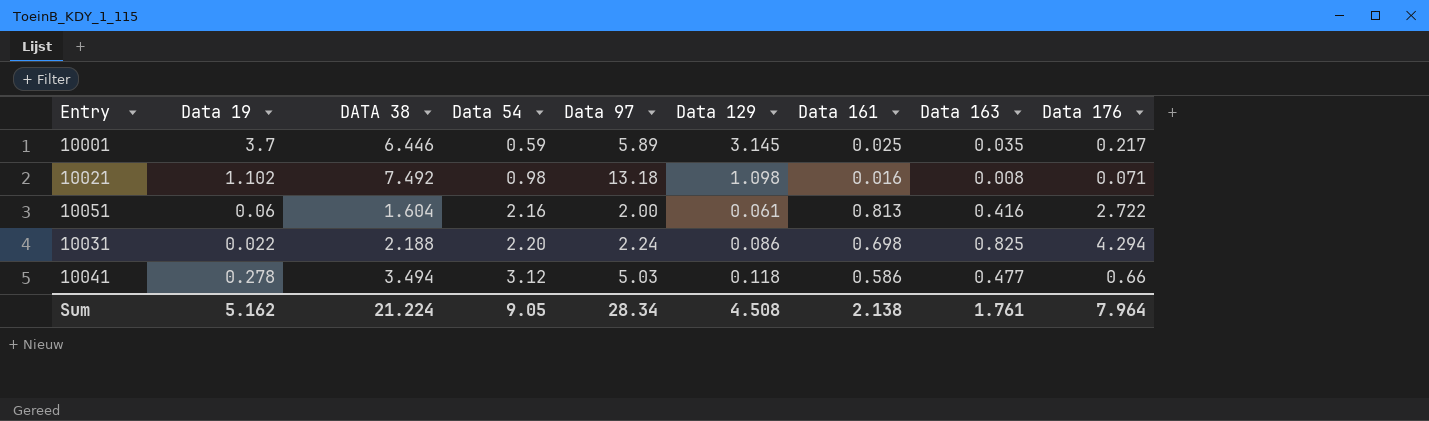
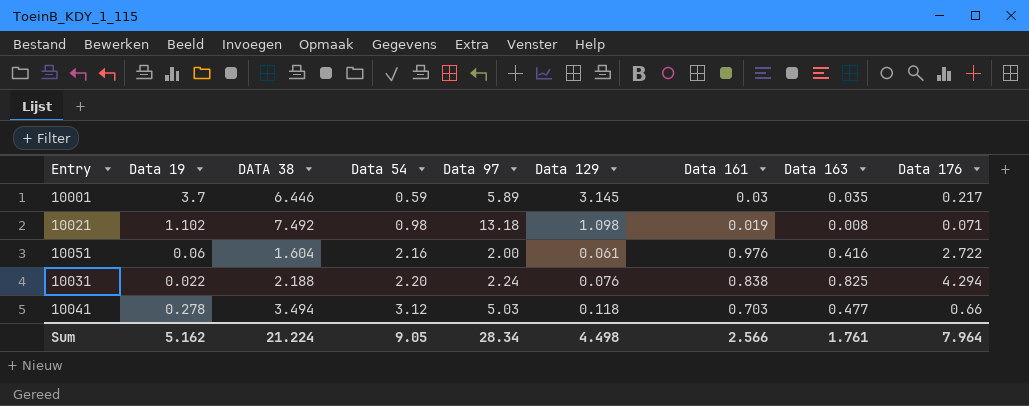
10001 | Data 161: 0.025 -> 0.03
10021 | Data 161: 0.016 -> 0.019
10051 | Data 161: 0.813 -> 0.976
10031 | Data 129: 0.086 -> 0.076
10031 | Data 161: 0.698 -> 0.838
10041 | Data 161: 0.586 -> 0.703
Sum | Data 129: 4.508 -> 4.498
Sum | Data 161: 2.138 -> 2.566

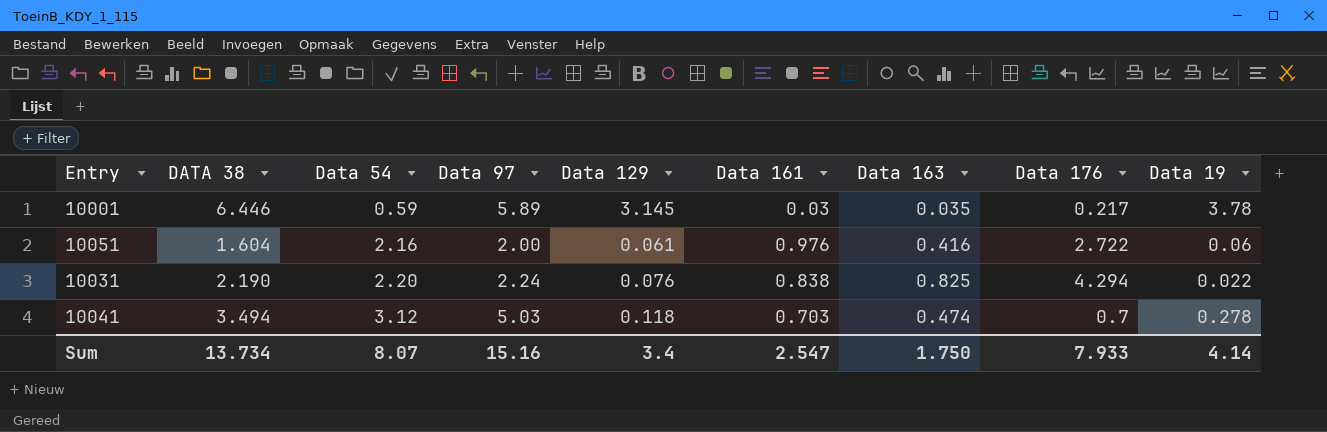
column Data 19 | position: 2 -> 9
row 10021: 1.102 | 7.492 | 0.98 | 13.18 | 1.098 | 0.019 | 0.008 | 0.071 -> none
10001 | Data 19: 3.7 -> 3.78
10031 | DATA 38: 2.188 -> 2.190
10041 | Data 163: 0.477 -> 0.474
10041 | Data 176: 0.66 -> 0.7
Sum | DATA 38: 21.224 -> 13.734
Sum | Data 54: 9.05 -> 8.07
Sum | Data 97: 28.34 -> 15.16
Sum | Data 129: 4.498 -> 3.4
Sum | Data 161: 2.566 -> 2.547
Sum | Data 163: 1.761 -> 1.750
Sum | Data 176: 7.964 -> 7.933
Sum | Data 19: 5.162 -> 4.14

